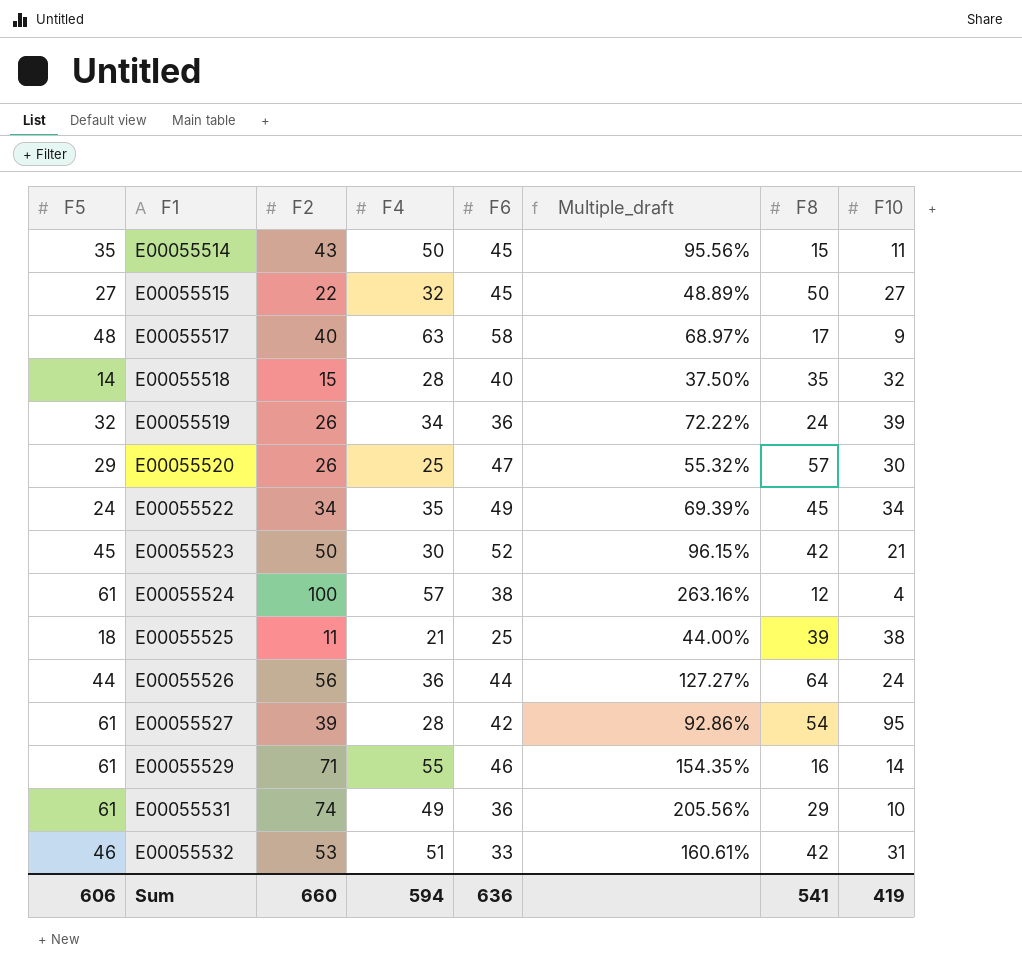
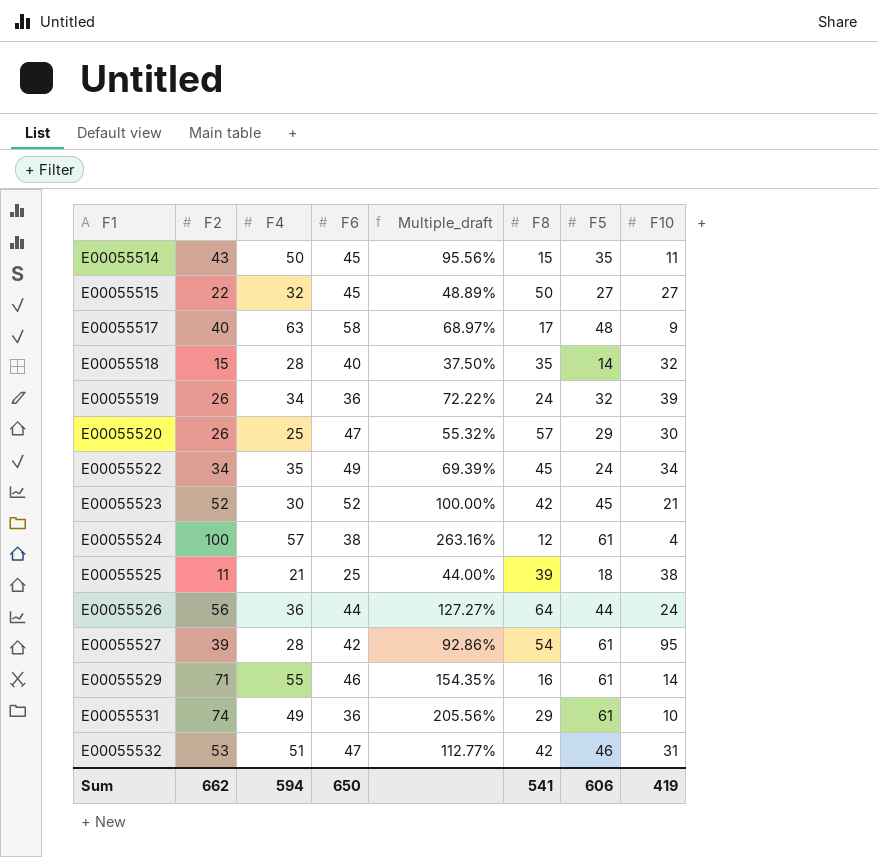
column F5 | position: 1 -> 7
E00055523 | F2: 50 -> 52
E00055523 | Multiple_draft: 96.15% -> 100.00%
E00055532 | F6: 33 -> 47
E00055532 | Multiple_draft: 160.61% -> 112.77%
Sum | F2: 660 -> 662
Sum | F6: 636 -> 650

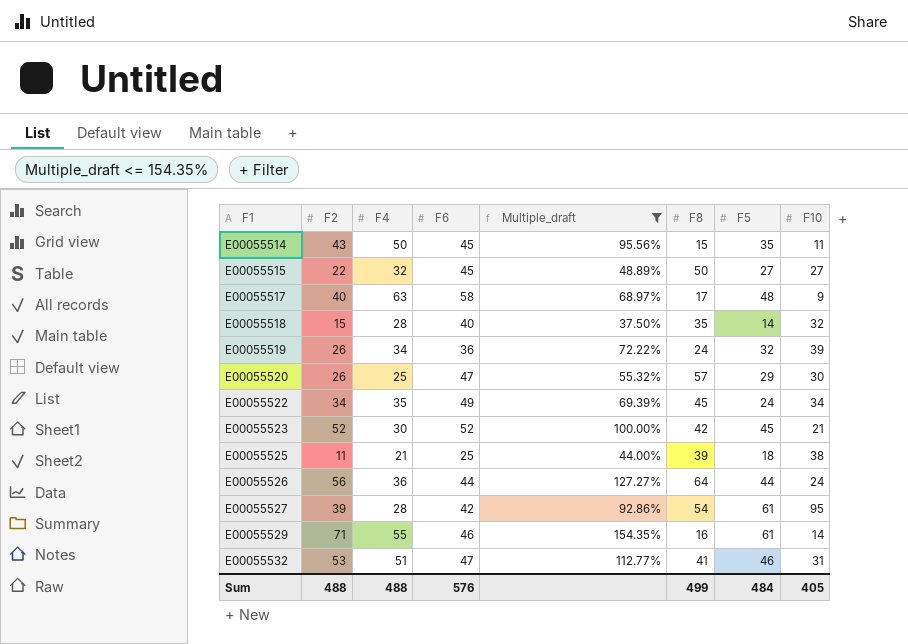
filter: none -> Multiple_draft <= 154.35%
E00055532 | F8: 42 -> 41
Sum | F2: 662 -> 488
Sum | F4: 594 -> 488
Sum | F6: 650 -> 576
Sum | F8: 541 -> 499
Sum | F5: 606 -> 484
Sum | F10: 419 -> 405

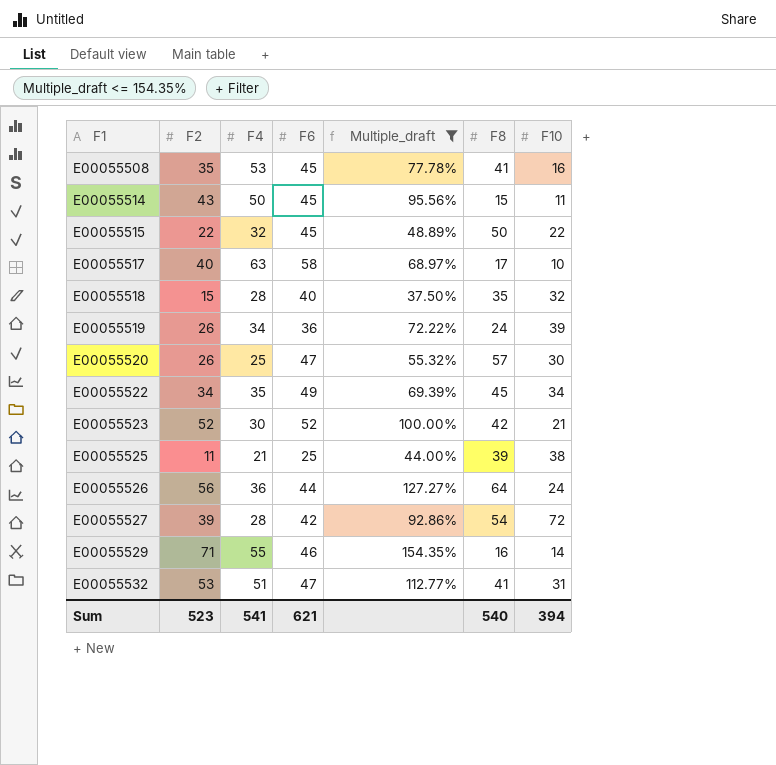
column F5 | position: 7 -> none
row E00055508: none -> 35 | 53 | 45 | 77.78% | 41 | 16
E00055515 | F10: 27 -> 22
E00055517 | F10: 9 -> 10
E00055527 | F10: 95 -> 72
Sum | F2: 488 -> 523
Sum | F4: 488 -> 541
Sum | F6: 576 -> 621
Sum | F8: 499 -> 540
Sum | F10: 405 -> 394

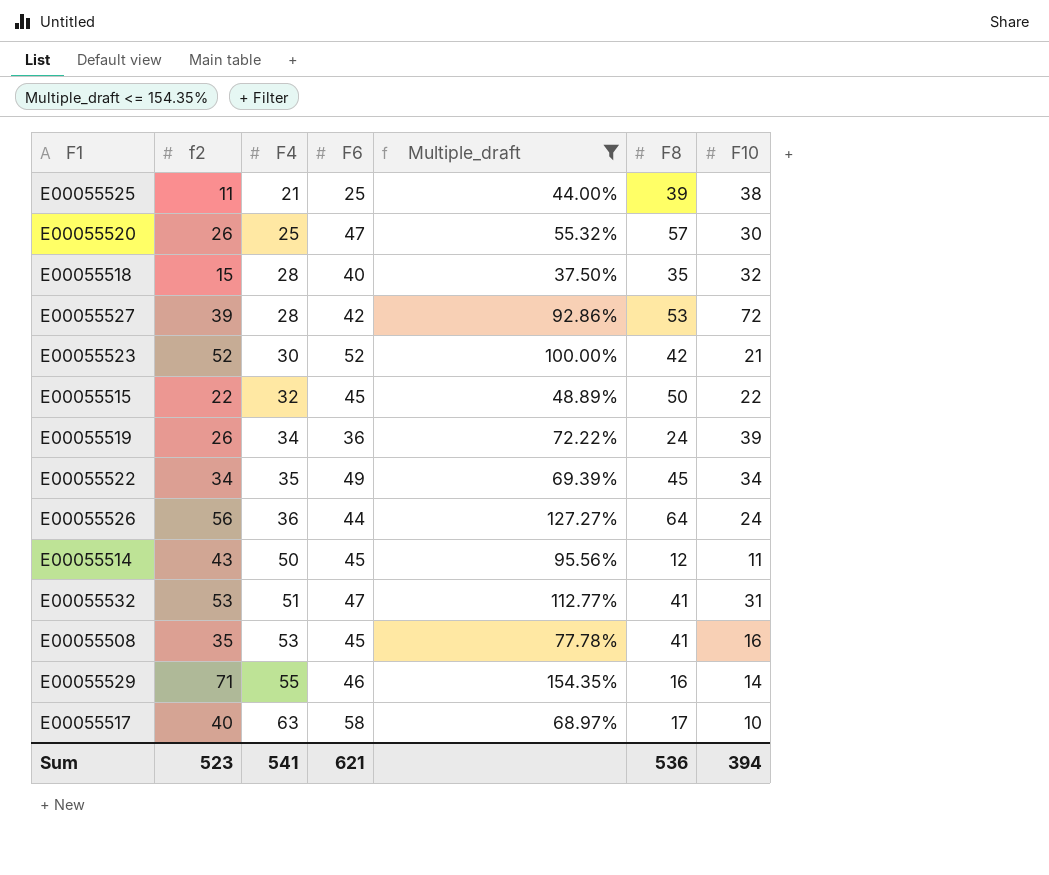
row order: F1 ascending -> F4 ascending
column name: F2 -> f2
E00055527 | F8: 54 -> 53
E00055514 | F8: 15 -> 12
Sum | F8: 540 -> 536

